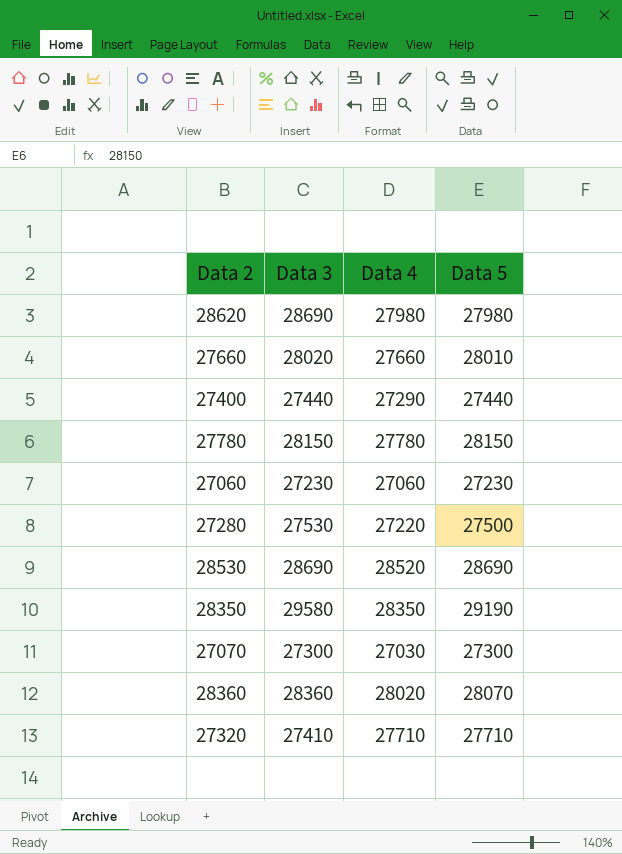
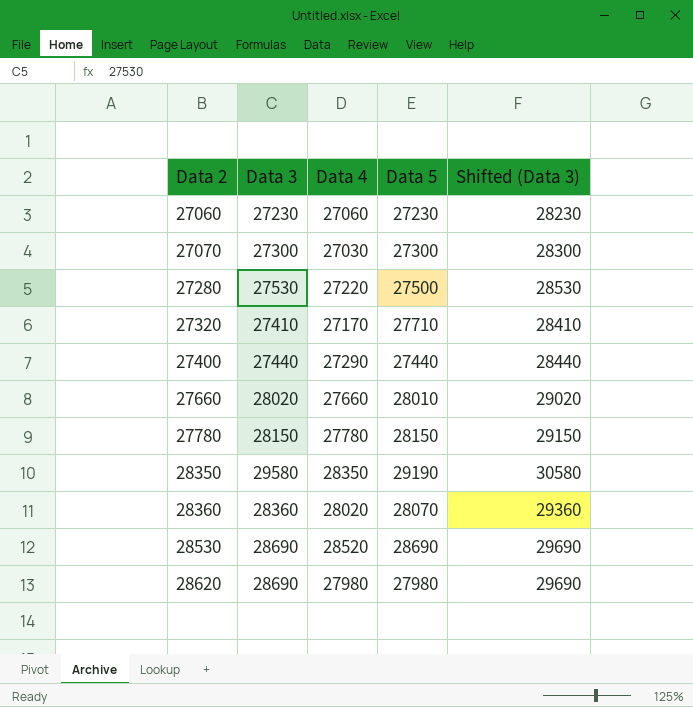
row order: none -> Data 2 ascending
column Shifted (Data 3) | formula: none -> [Data 3] + 1000
27320 | Data 4: 27710 -> 27170

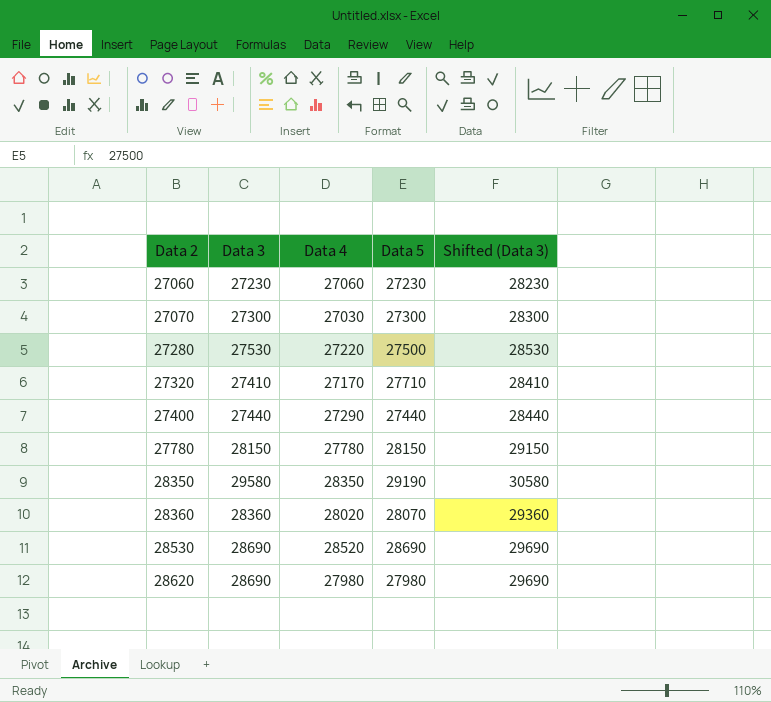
row 27660: 28020 | 27660 | 28010 | 29020 -> none

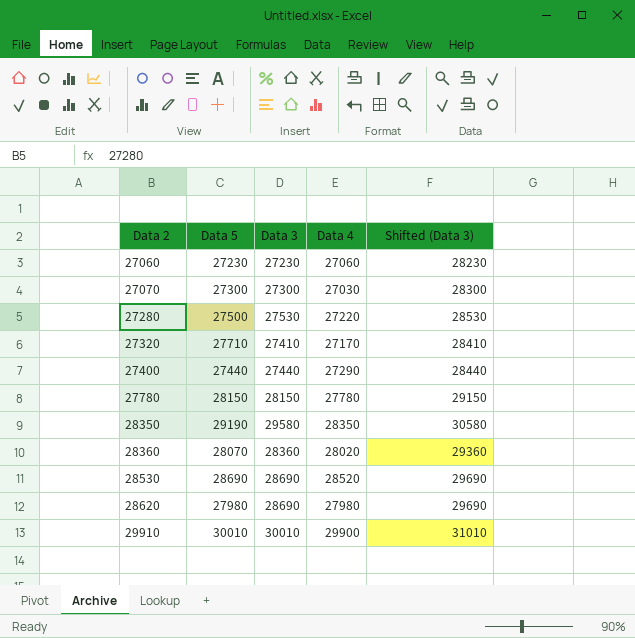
column Data 5 | position: 4 -> 2
row 29910: none -> 30010 | 30010 | 29900 | 31010

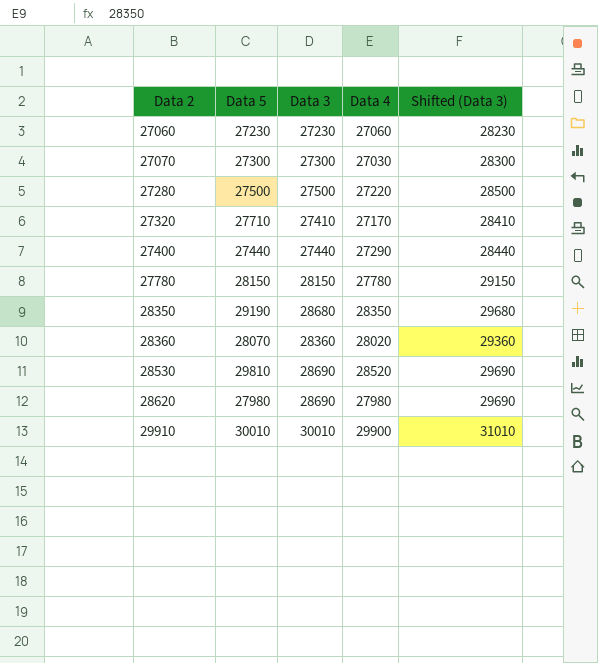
27280 | Data 3: 27530 -> 27500
27280 | Shifted (Data 3): 28530 -> 28500
28350 | Data 3: 29580 -> 28680
28350 | Shifted (Data 3): 30580 -> 29680
28530 | Data 5: 28690 -> 29810

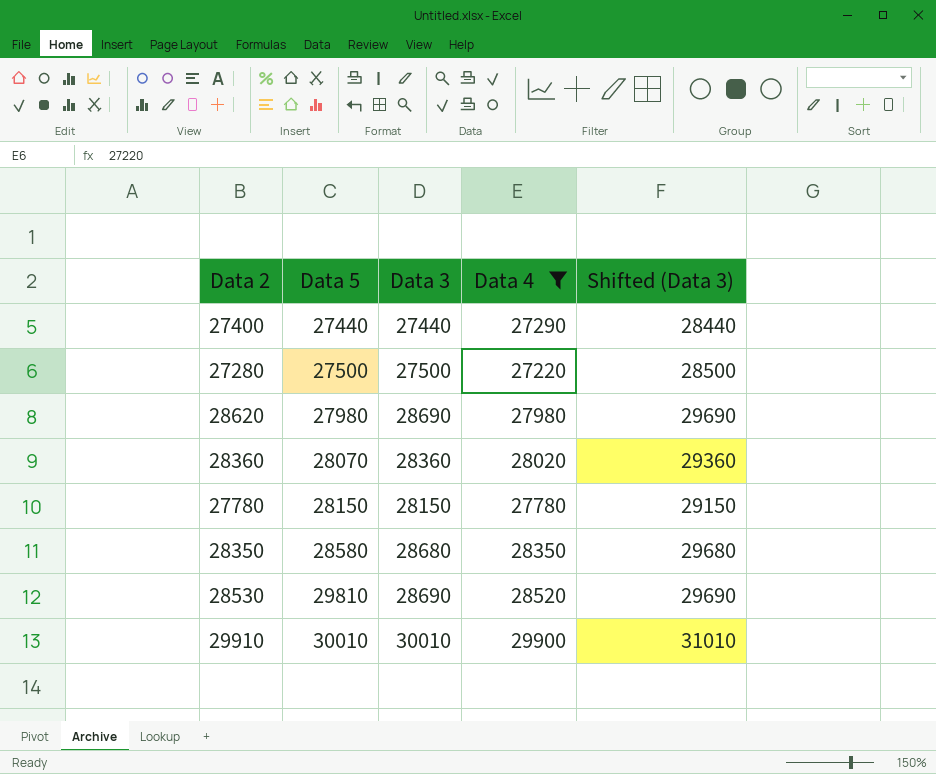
filter: none -> Data 4 >= 27220
row order: Data 2 ascending -> Data 5 ascending
28350 | Data 5: 29190 -> 28580

